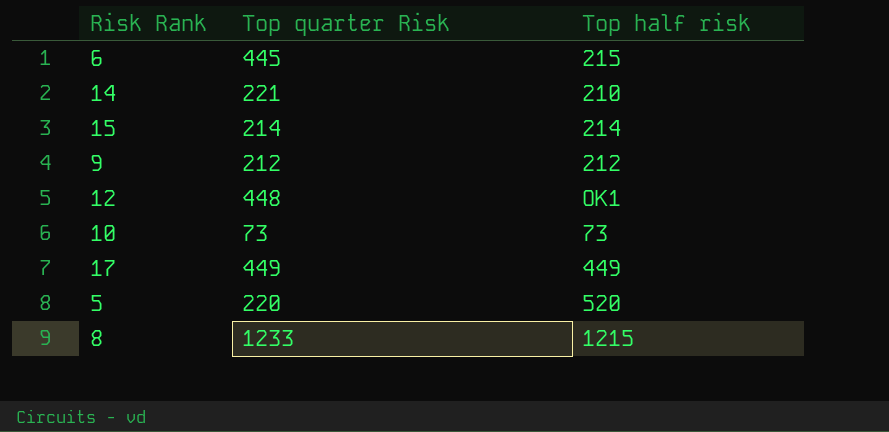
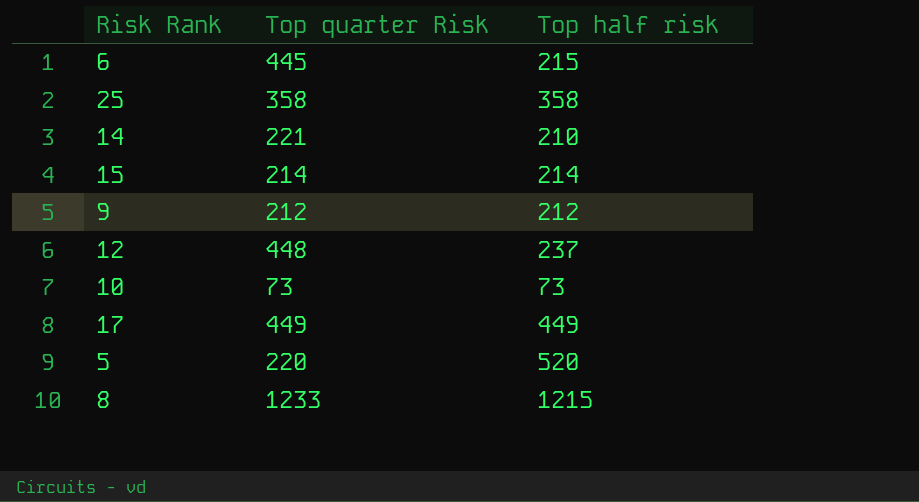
row 25: none -> 358 | 358
12 | Top half risk: OK1 -> 237

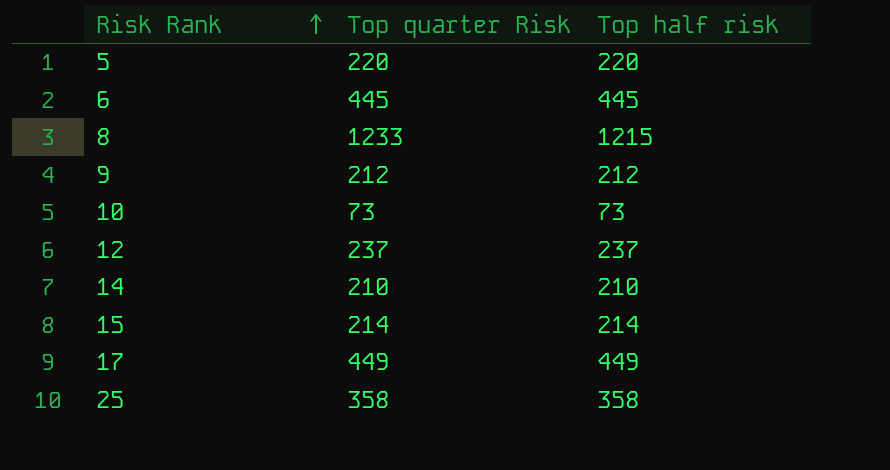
row order: none -> Risk Rank ascending
5 | Top half risk: 520 -> 220
6 | Top half risk: 215 -> 445
12 | Top quarter Risk: 448 -> 237
14 | Top quarter Risk: 221 -> 210

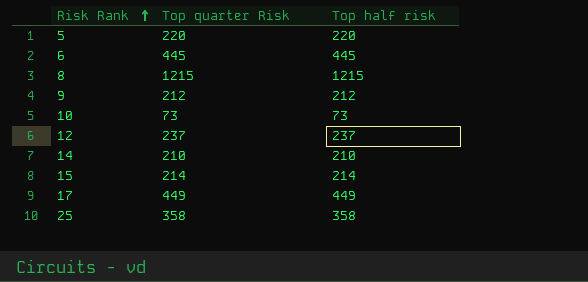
8 | Top quarter Risk: 1233 -> 1215

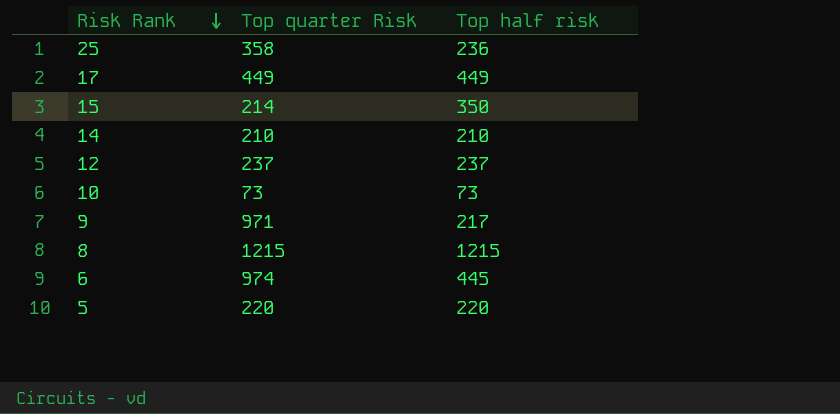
row order: Risk Rank ascending -> Risk Rank descending
25 | Top half risk: 358 -> 236
15 | Top half risk: 214 -> 350
9 | Top quarter Risk: 212 -> 971
9 | Top half risk: 212 -> 217
6 | Top quarter Risk: 445 -> 974

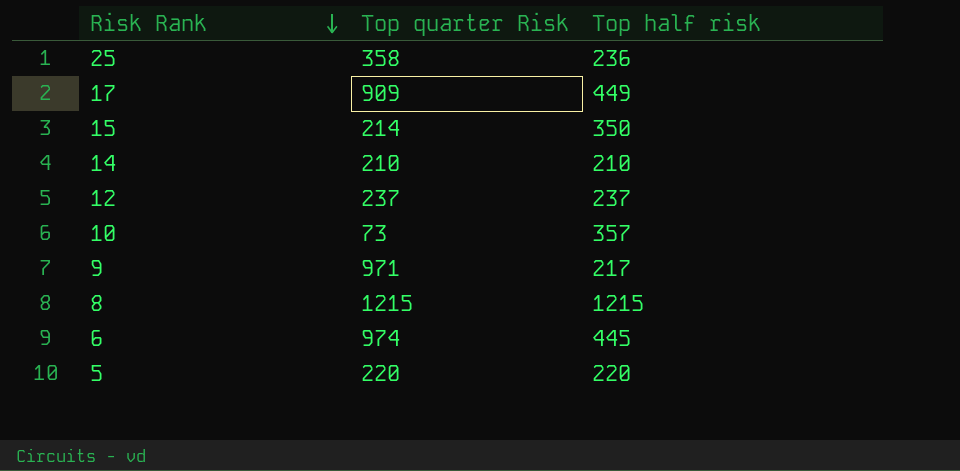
17 | Top quarter Risk: 449 -> 909
10 | Top half risk: 73 -> 357

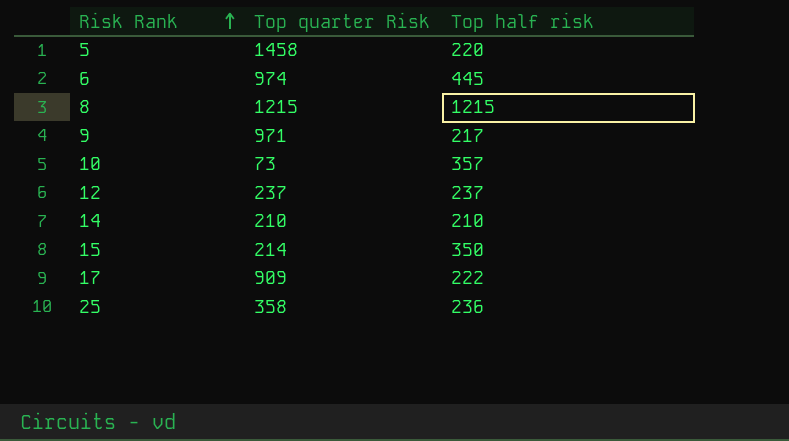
row order: Risk Rank descending -> Risk Rank ascending
5 | Top quarter Risk: 220 -> 1458
17 | Top half risk: 449 -> 222

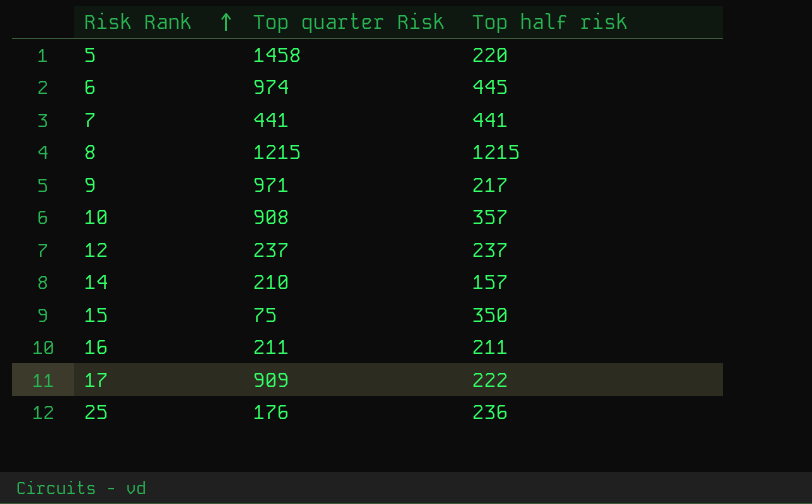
row 7: none -> 441 | 441
10 | Top quarter Risk: 73 -> 908
14 | Top half risk: 210 -> 157
15 | Top quarter Risk: 214 -> 75
row 16: none -> 211 | 211
25 | Top quarter Risk: 358 -> 176

